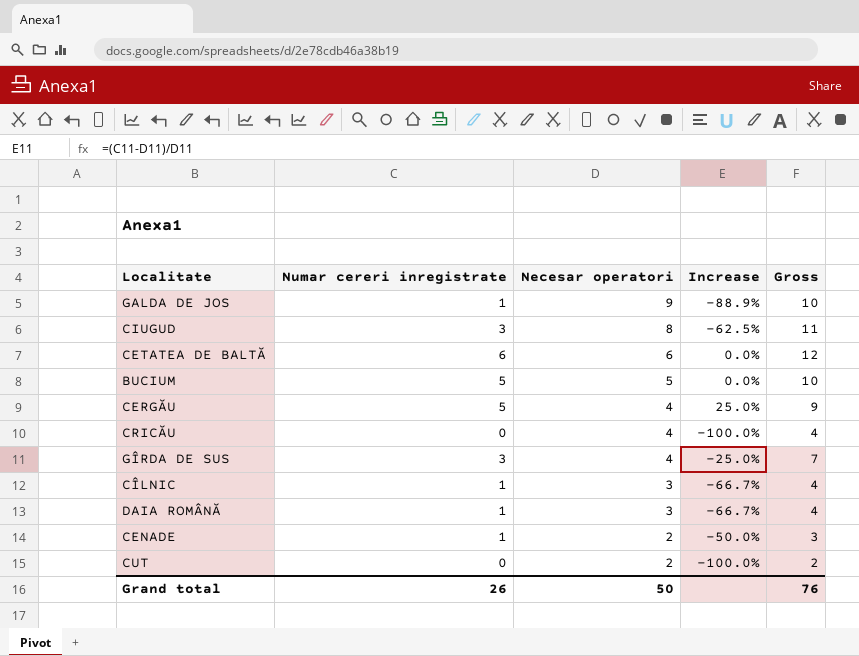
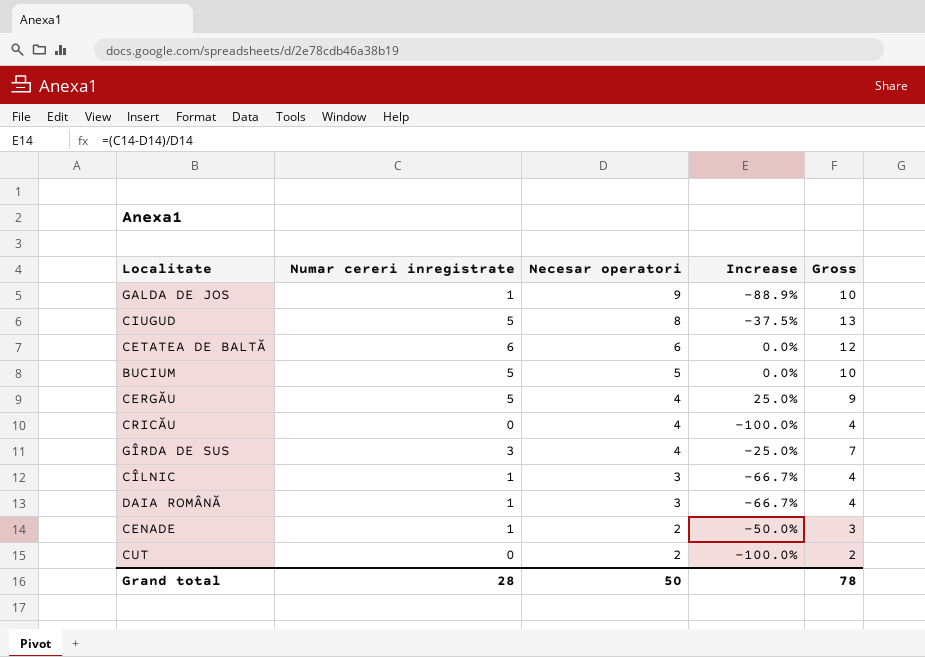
CIUGUD | Numar cereri inregistrate: 3 -> 5
CIUGUD | Increase: -62.5% -> -37.5%
CIUGUD | Gross: 11 -> 13
Grand total | Numar cereri inregistrate: 26 -> 28
Grand total | Gross: 76 -> 78

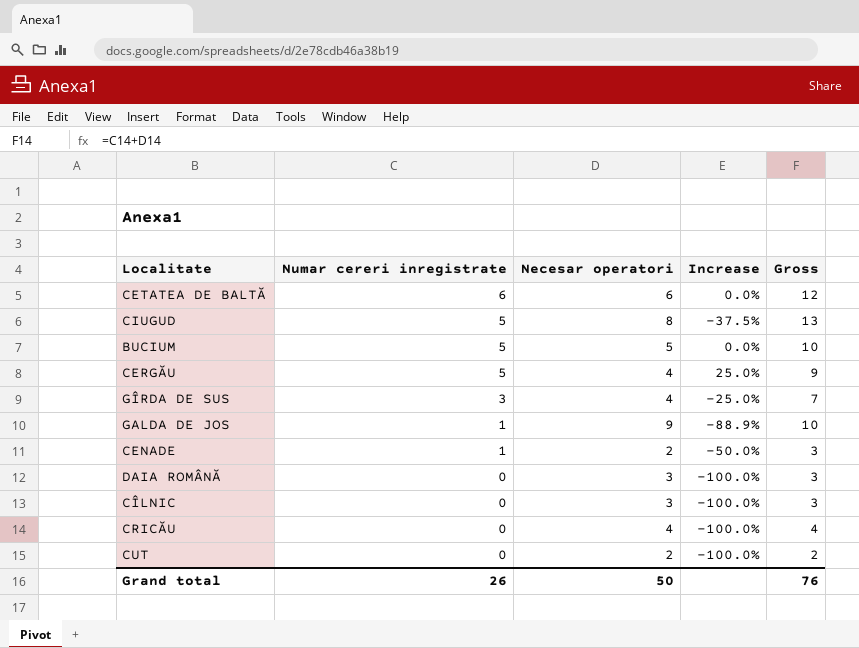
row order: Necesar operatori descending -> Numar cereri inregistrate descending
DAIA ROMÂNĂ | Numar cereri inregistrate: 1 -> 0
DAIA ROMÂNĂ | Increase: -66.7% -> -100.0%
DAIA ROMÂNĂ | Gross: 4 -> 3
CÎLNIC | Numar cereri inregistrate: 1 -> 0
CÎLNIC | Increase: -66.7% -> -100.0%
CÎLNIC | Gross: 4 -> 3
Grand total | Numar cereri inregistrate: 28 -> 26
Grand total | Gross: 78 -> 76

